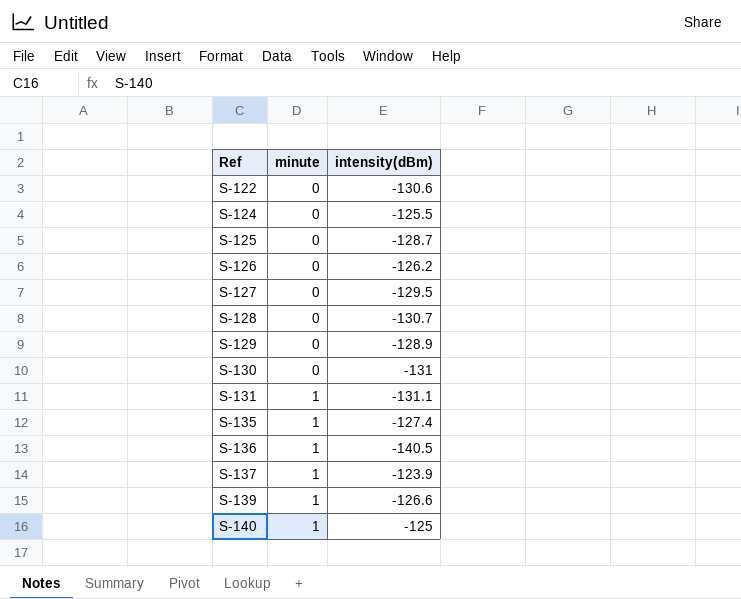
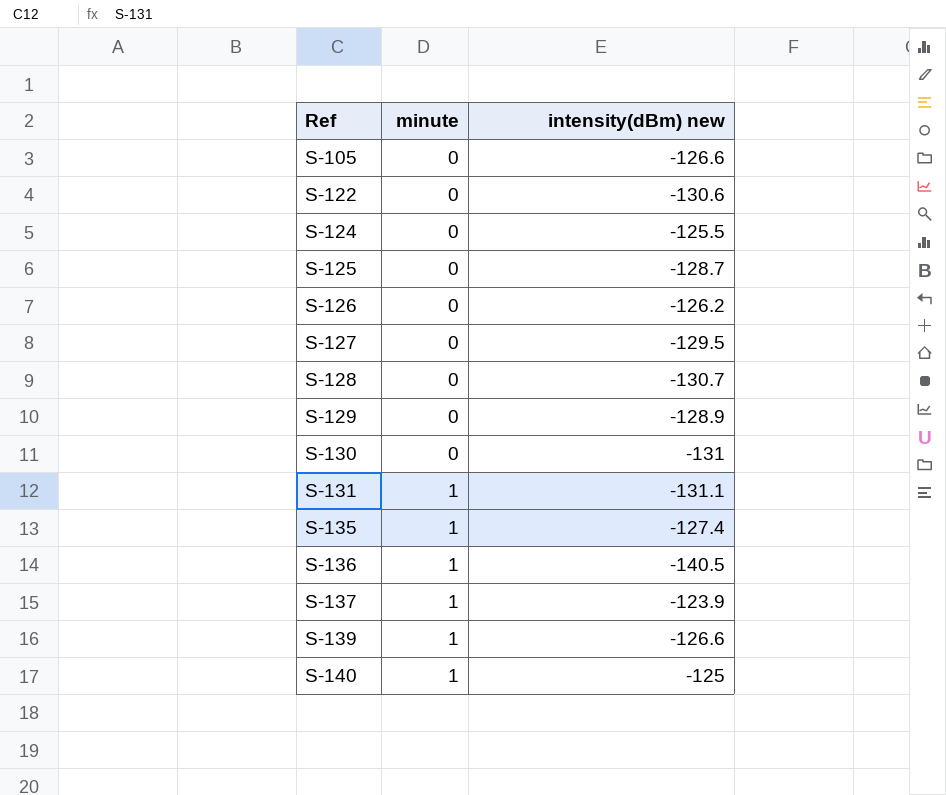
column name: intensity(dBm) -> intensity(dBm) new
row S-105: none -> 0 | -126.6

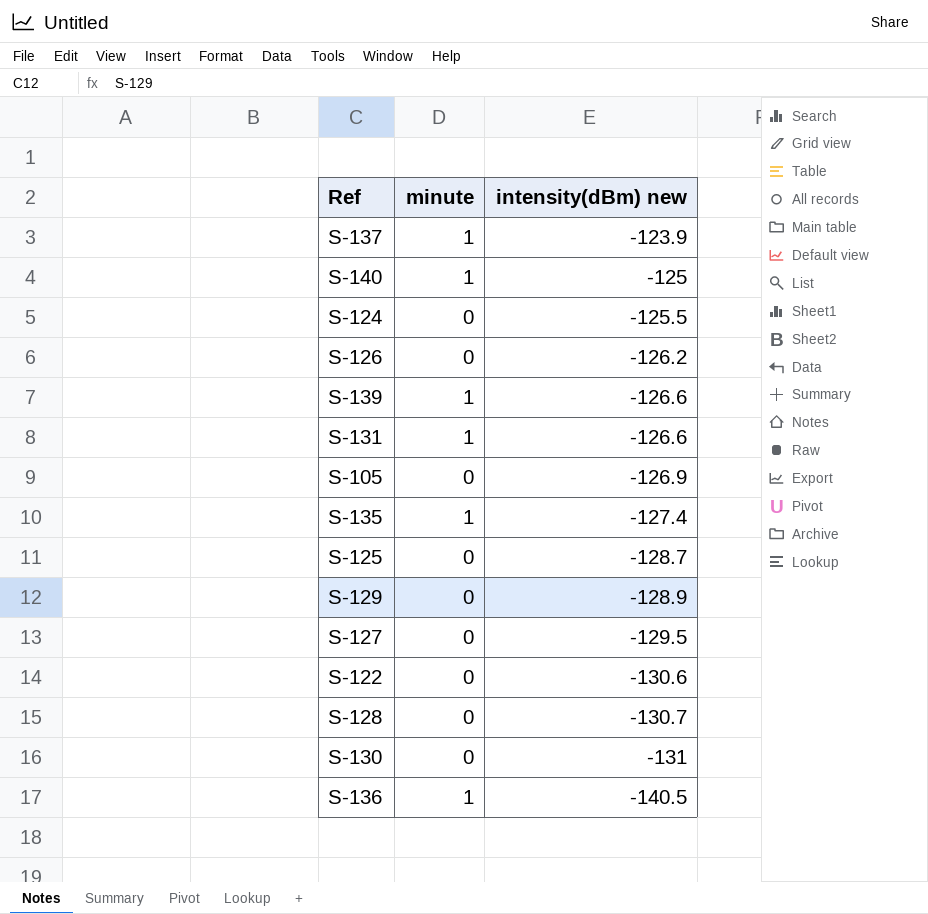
row order: Ref ascending -> intensity(dBm) new descending
S-131 | intensity(dBm) new: -131.1 -> -126.6
S-105 | intensity(dBm) new: -126.6 -> -126.9

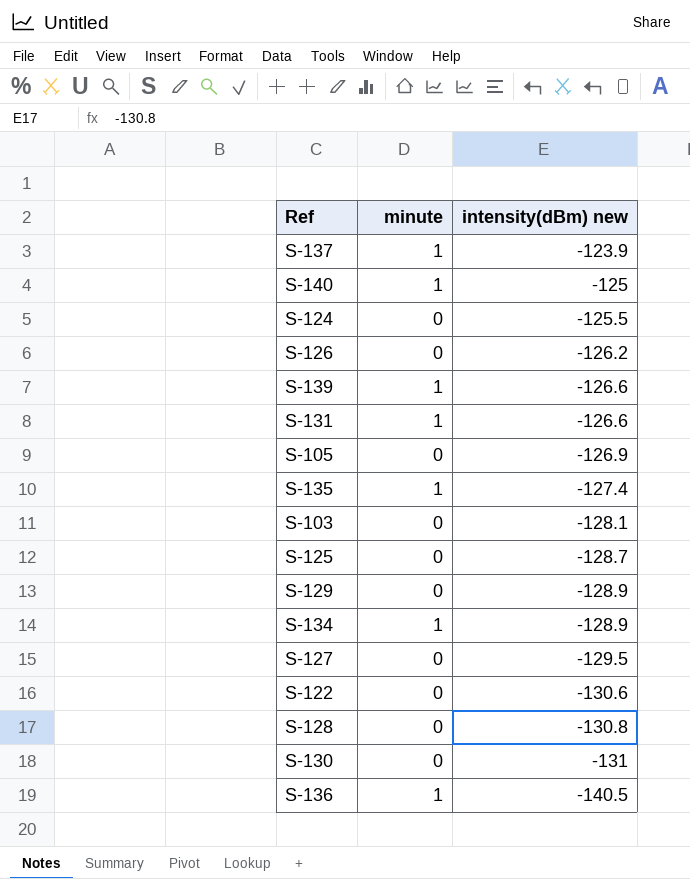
row S-103: none -> 0 | -128.1
row S-134: none -> 1 | -128.9
S-128 | intensity(dBm) new: -130.7 -> -130.8

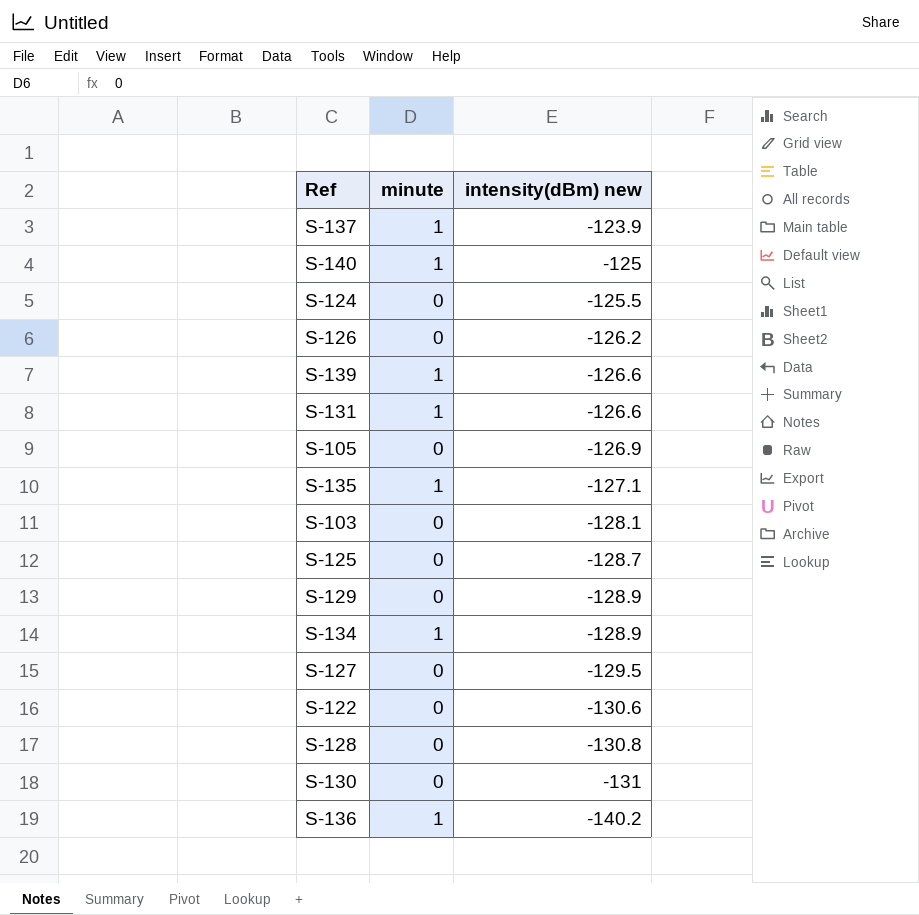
S-135 | intensity(dBm) new: -127.4 -> -127.1
S-136 | intensity(dBm) new: -140.5 -> -140.2

